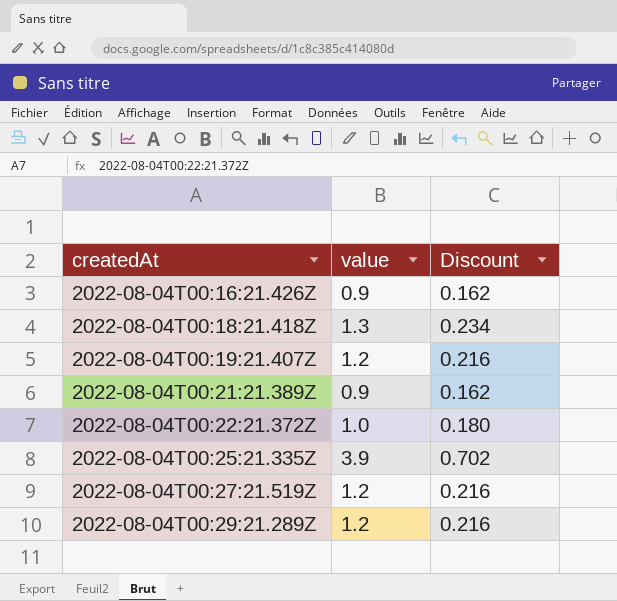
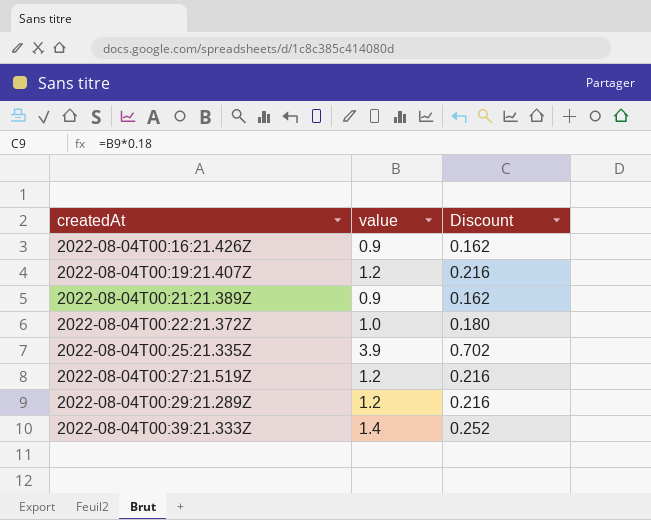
row 2022-08-04T00:18:21.418Z: 1.3 | 0.234 -> none
row 2022-08-04T00:39:21.333Z: none -> 1.4 | 0.252

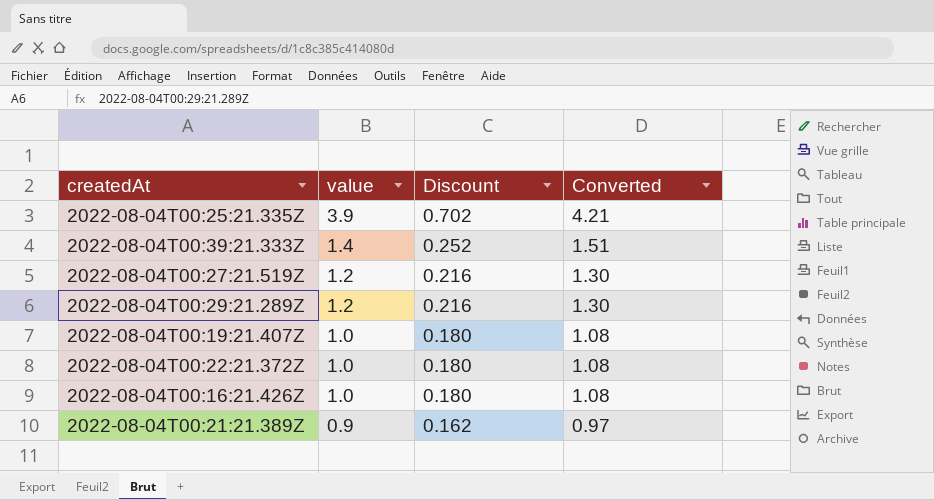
row order: createdAt ascending -> value descending
column Converted | formula: none -> [value] * 1.08
2022-08-04T00:19:21.407Z | value: 1.2 -> 1.0
2022-08-04T00:19:21.407Z | Discount: 0.216 -> 0.180
2022-08-04T00:16:21.426Z | value: 0.9 -> 1.0
2022-08-04T00:16:21.426Z | Discount: 0.162 -> 0.180

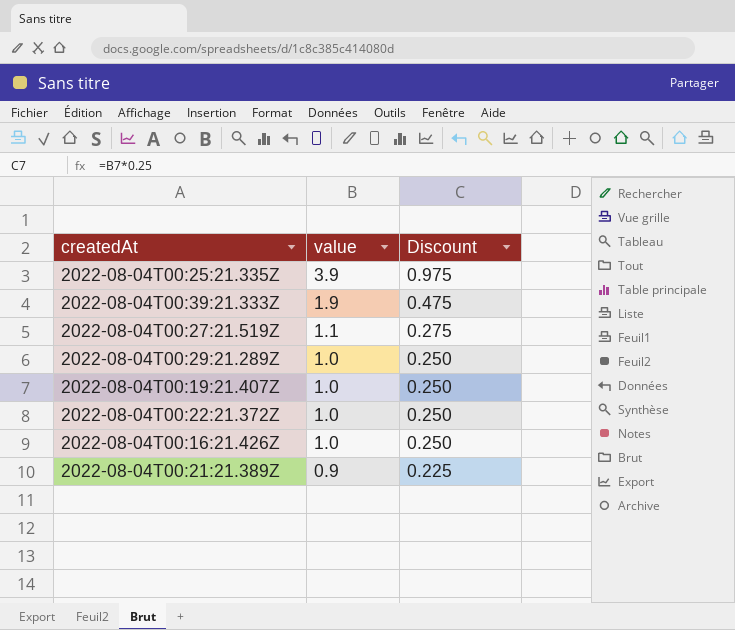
column Converted | formula: [value] * 1.08 -> none
column Discount | formula: [value] * 0.18 -> [value] * 0.25
2022-08-04T00:39:21.333Z | value: 1.4 -> 1.9
2022-08-04T00:27:21.519Z | value: 1.2 -> 1.1
2022-08-04T00:29:21.289Z | value: 1.2 -> 1.0

